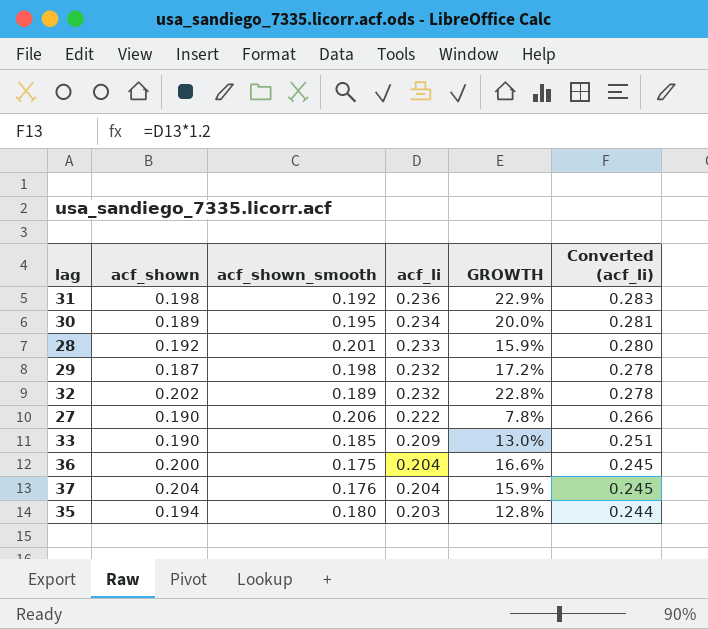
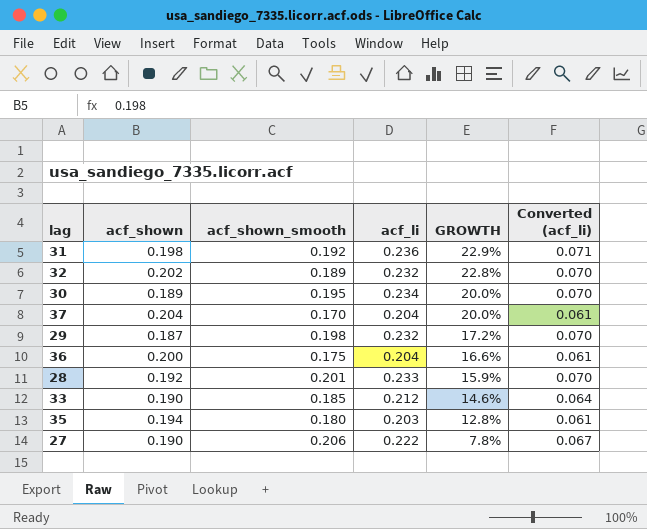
row order: acf_li descending -> GROWTH descending
column Converted (acf_li) | formula: [acf_li] * 1.2 -> [acf_li] * 0.3
37 | acf_shown_smooth: 0.176 -> 0.170
37 | GROWTH: 15.9% -> 20.0%
33 | acf_li: 0.209 -> 0.212
33 | GROWTH: 13.0% -> 14.6%

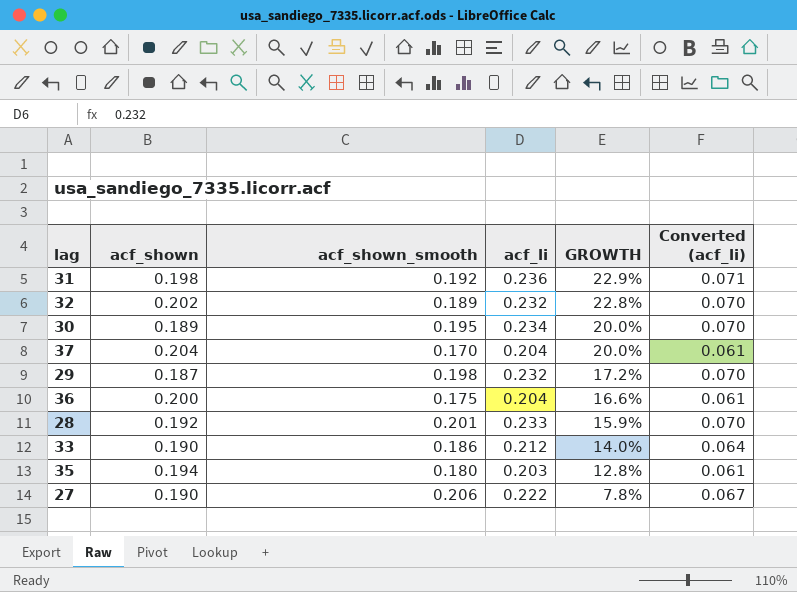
33 | acf_shown_smooth: 0.185 -> 0.186
33 | GROWTH: 14.6% -> 14.0%

